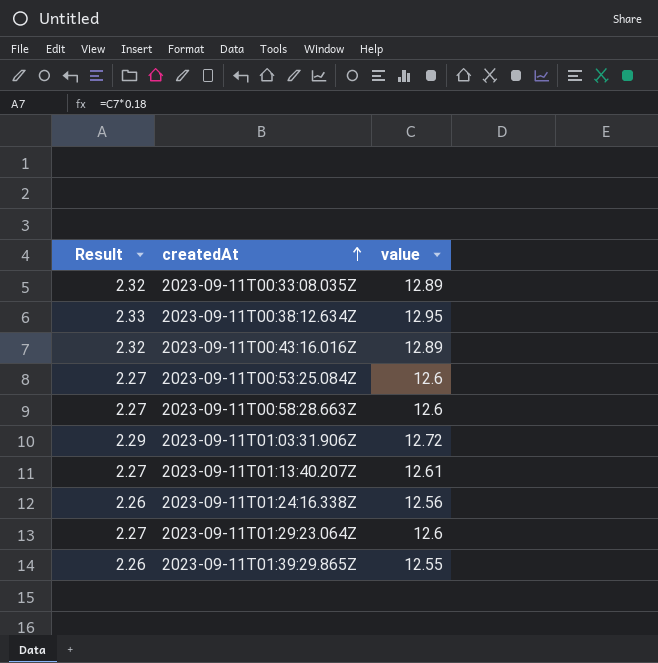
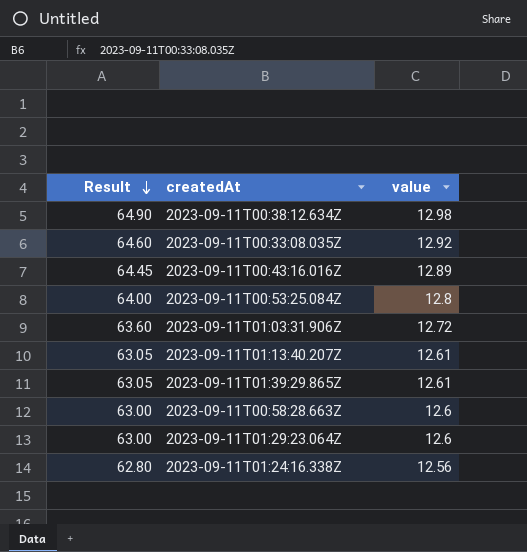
row order: createdAt ascending -> Result descending
column Result | formula: [value] * 0.18 -> [value] * 5
2023-09-11T00:38:12.634Z | value: 12.95 -> 12.98
2023-09-11T00:33:08.035Z | value: 12.89 -> 12.92
2023-09-11T00:53:25.084Z | value: 12.6 -> 12.8
2023-09-11T01:39:29.865Z | value: 12.55 -> 12.61

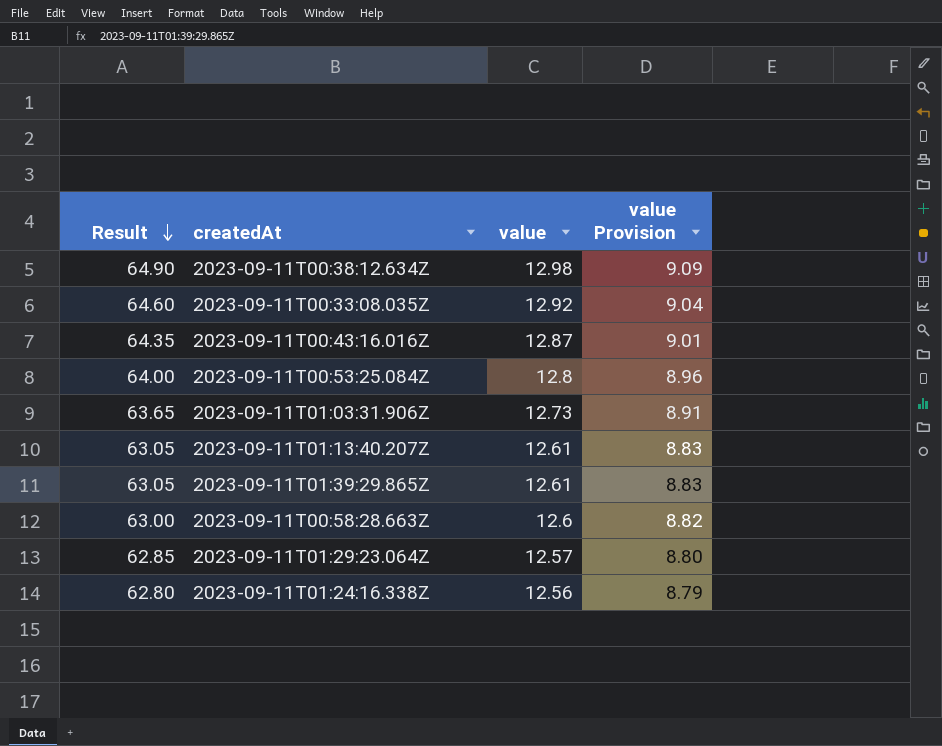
column value Provision | formula: none -> [value] * 0.7
2023-09-11T00:43:16.016Z | Result: 64.45 -> 64.35
2023-09-11T00:43:16.016Z | value: 12.89 -> 12.87
2023-09-11T01:03:31.906Z | Result: 63.60 -> 63.65
2023-09-11T01:03:31.906Z | value: 12.72 -> 12.73
2023-09-11T01:29:23.064Z | Result: 63.00 -> 62.85
2023-09-11T01:29:23.064Z | value: 12.6 -> 12.57

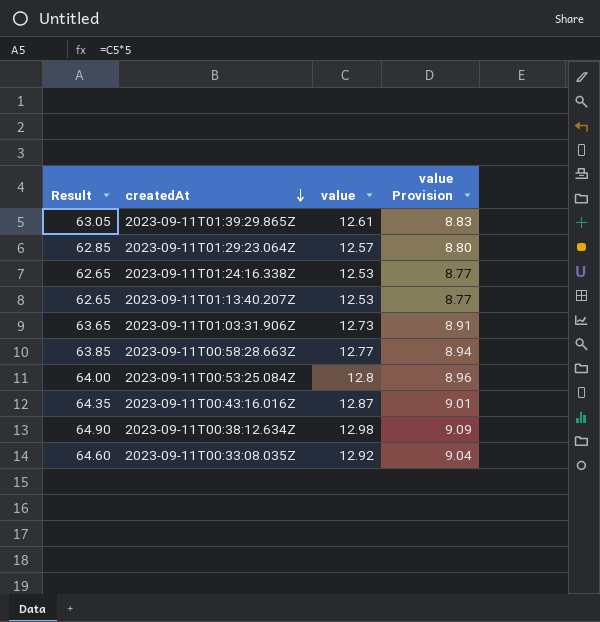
row order: Result descending -> createdAt descending
2023-09-11T01:24:16.338Z | Result: 62.80 -> 62.65
2023-09-11T01:24:16.338Z | value: 12.56 -> 12.53
2023-09-11T01:24:16.338Z | value Provision: 8.79 -> 8.77
2023-09-11T01:13:40.207Z | Result: 63.05 -> 62.65
2023-09-11T01:13:40.207Z | value: 12.61 -> 12.53
2023-09-11T01:13:40.207Z | value Provision: 8.83 -> 8.77
2023-09-11T00:58:28.663Z | Result: 63.00 -> 63.85
2023-09-11T00:58:28.663Z | value: 12.6 -> 12.77
2023-09-11T00:58:28.663Z | value Provision: 8.82 -> 8.94

